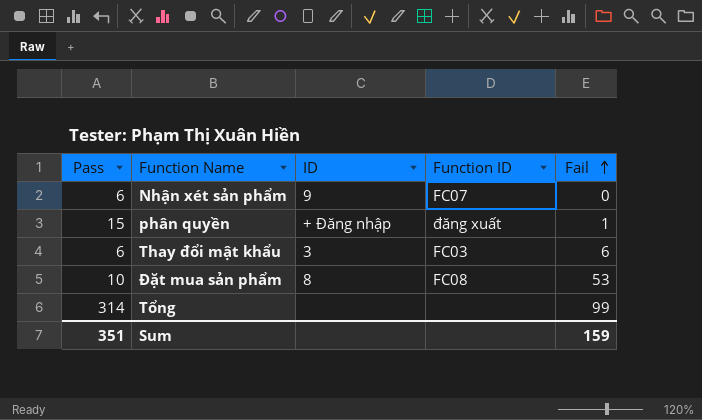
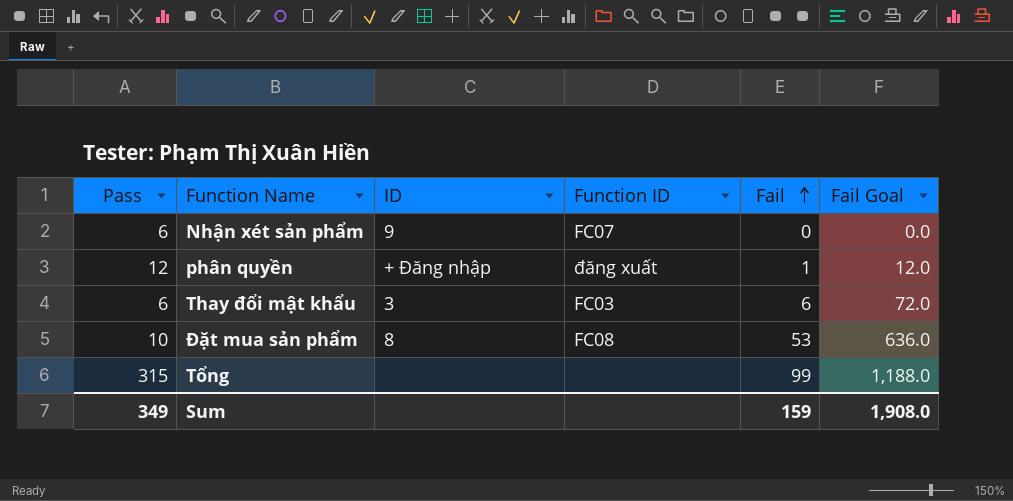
column Fail Goal | formula: none -> [Fail] * 12
phân quyền | Pass: 15 -> 12
Tổng | Pass: 314 -> 315
Sum | Pass: 351 -> 349

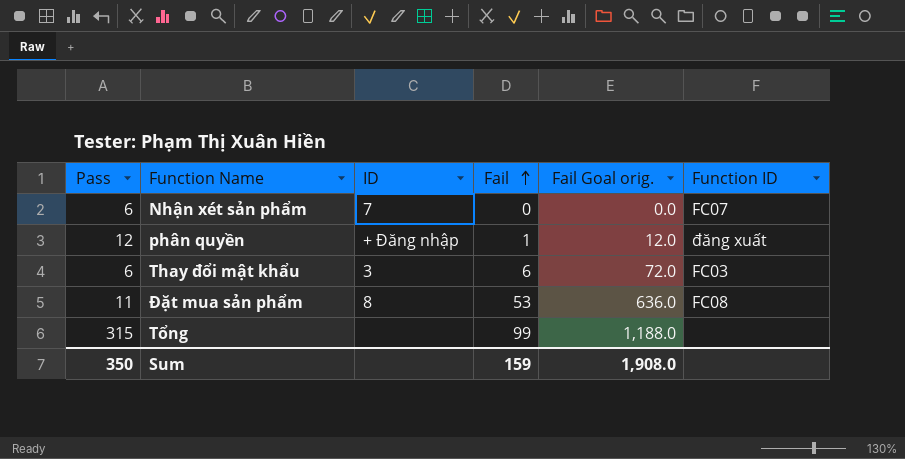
column name: Fail Goal -> Fail Goal orig.
column Function ID | position: 4 -> 6
Nhận xét sản phẩm | ID: 9 -> 7
Đặt mua sản phẩm | Pass: 10 -> 11
Sum | Pass: 349 -> 350

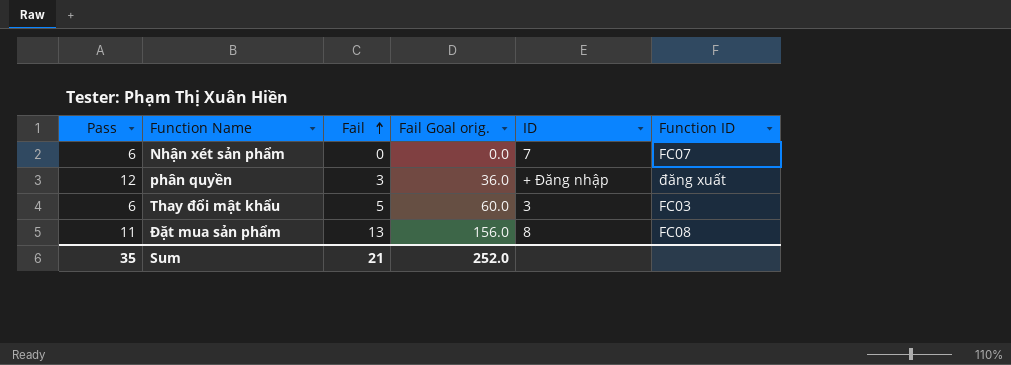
column ID | position: 3 -> 5
row Tổng: 315 | none | 99 | 1,188.0 | none -> none
phân quyền | Fail: 1 -> 3
phân quyền | Fail Goal orig.: 12.0 -> 36.0
Thay đổi mật khẩu | Fail: 6 -> 5
Thay đổi mật khẩu | Fail Goal orig.: 72.0 -> 60.0
Đặt mua sản phẩm | Fail: 53 -> 13
Đặt mua sản phẩm | Fail Goal orig.: 636.0 -> 156.0
Sum | Pass: 350 -> 35
Sum | Fail: 159 -> 21
Sum | Fail Goal orig.: 1,908.0 -> 252.0

